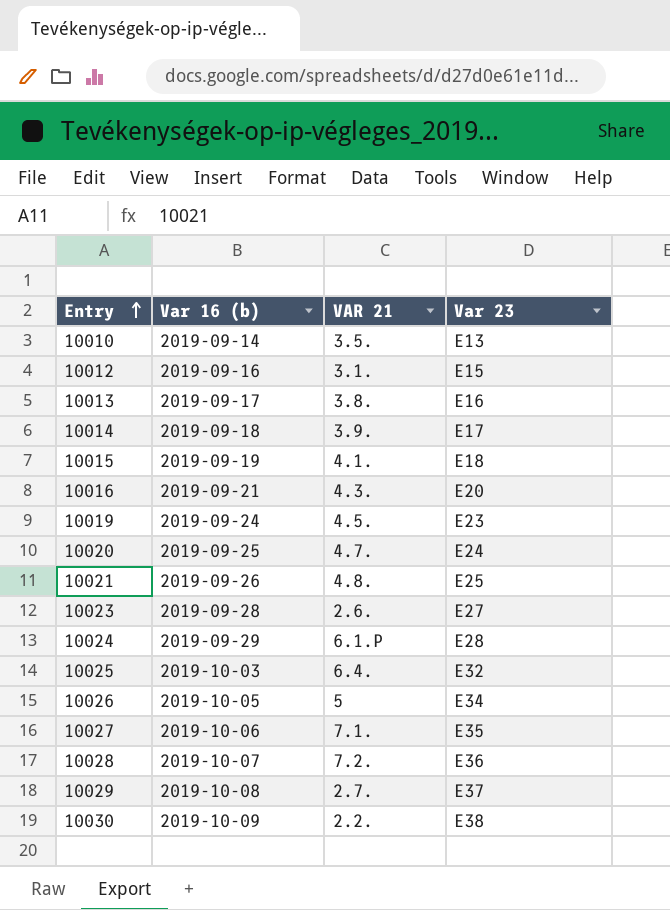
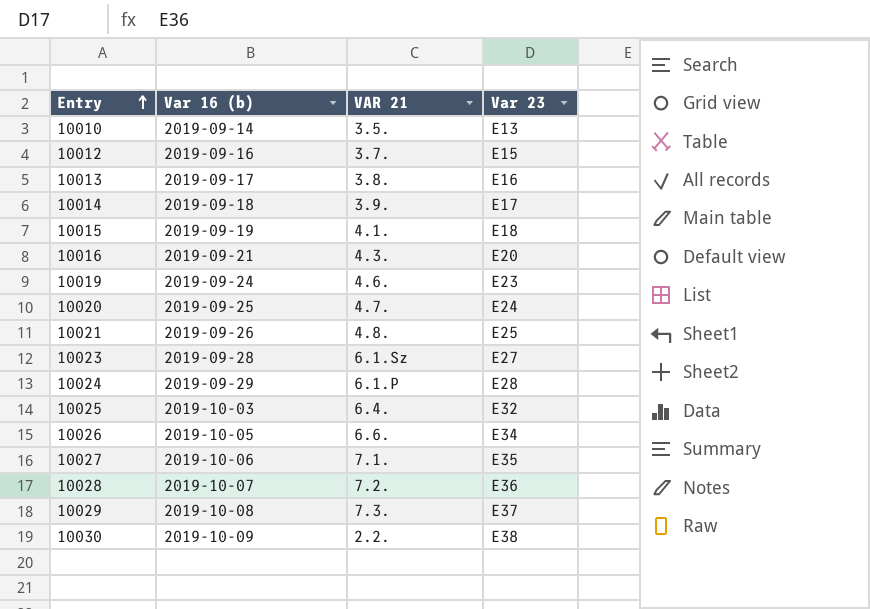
10012 | VAR 21: 3.1. -> 3.7.
10019 | VAR 21: 4.5. -> 4.6.
10023 | VAR 21: 2.6. -> 6.1.Sz
10026 | VAR 21: 5 -> 6.6.
10029 | VAR 21: 2.7. -> 7.3.

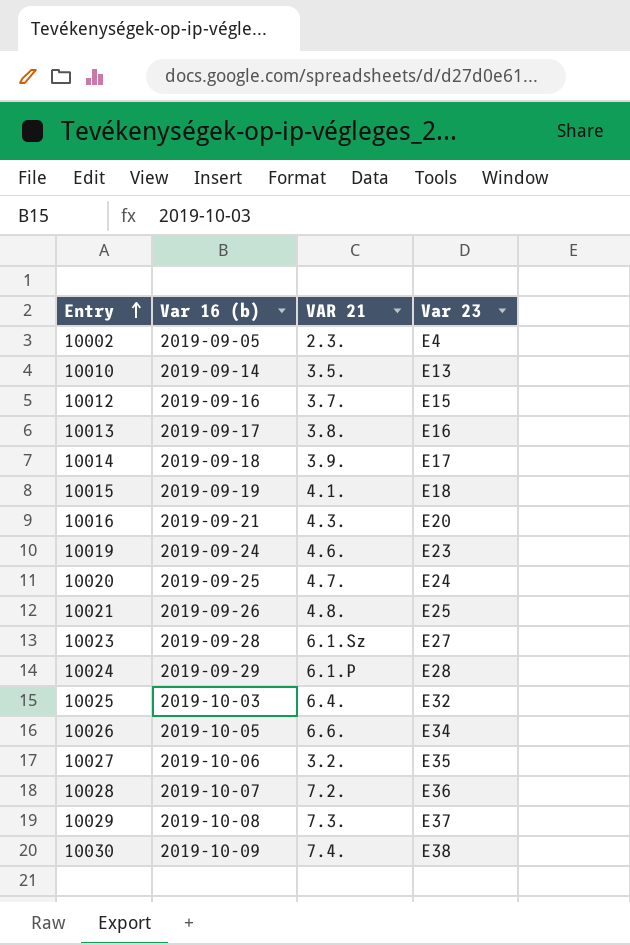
row 10002: none -> 2019-09-05 | 2.3. | E4
10027 | VAR 21: 7.1. -> 3.2.
10030 | VAR 21: 2.2. -> 7.4.

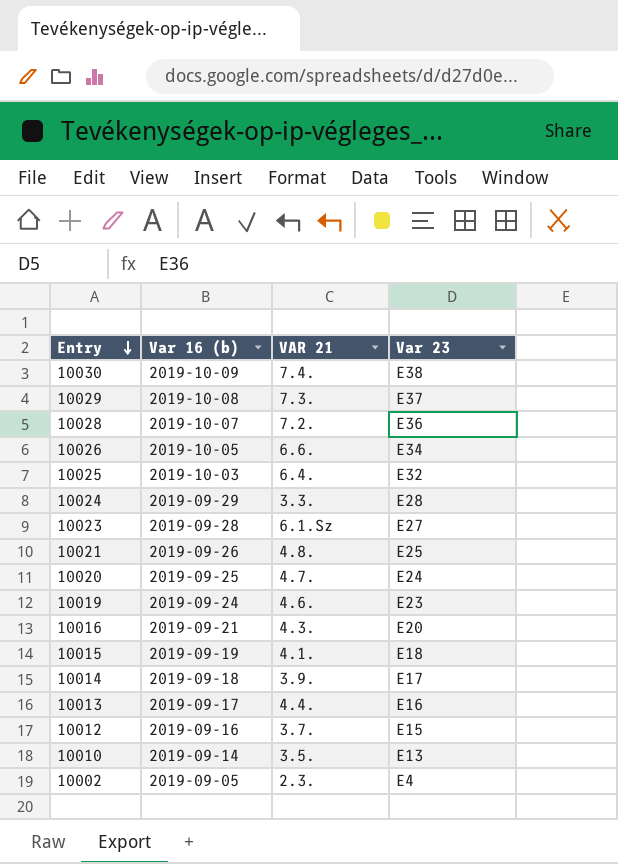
row order: Entry ascending -> Entry descending
row 10027: 2019-10-06 | 3.2. | E35 -> none
10024 | VAR 21: 6.1.P -> 3.3.
10013 | VAR 21: 3.8. -> 4.4.

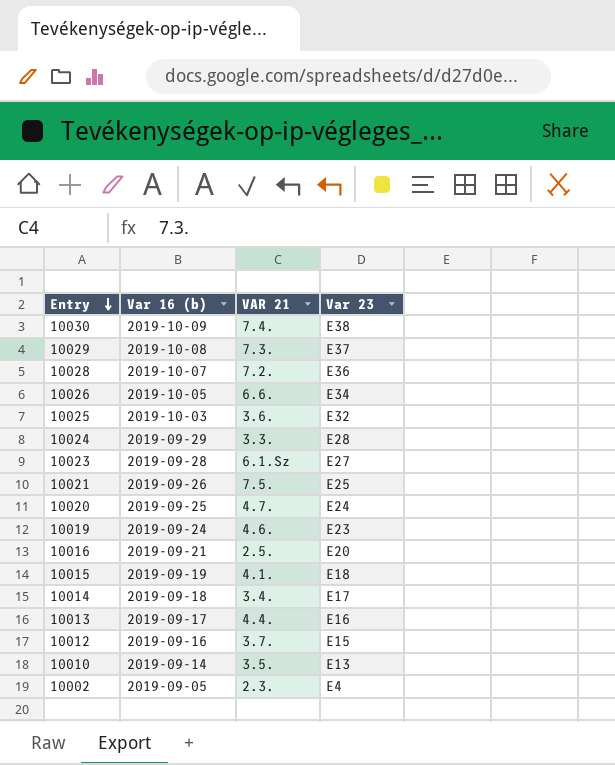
10025 | VAR 21: 6.4. -> 3.6.
10021 | VAR 21: 4.8. -> 7.5.
10016 | VAR 21: 4.3. -> 2.5.
10014 | VAR 21: 3.9. -> 3.4.

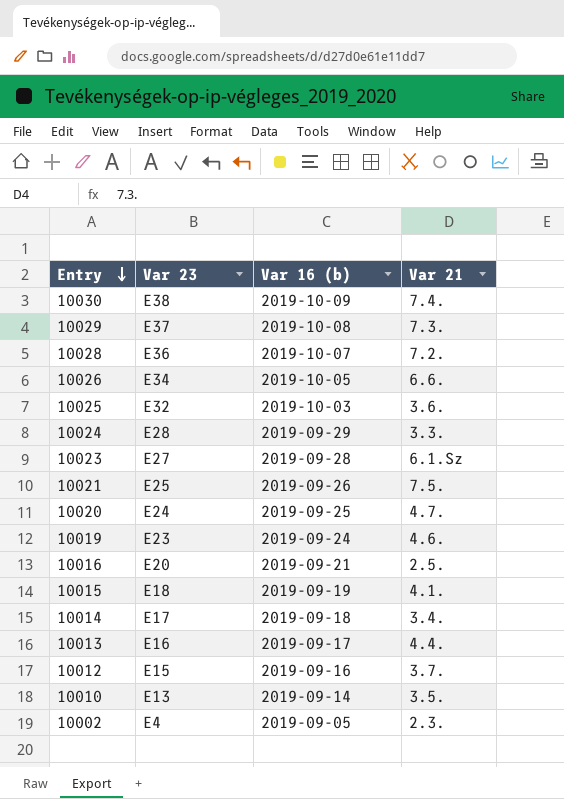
column Var 23 | position: 4 -> 2
column name: VAR 21 -> Var 21

